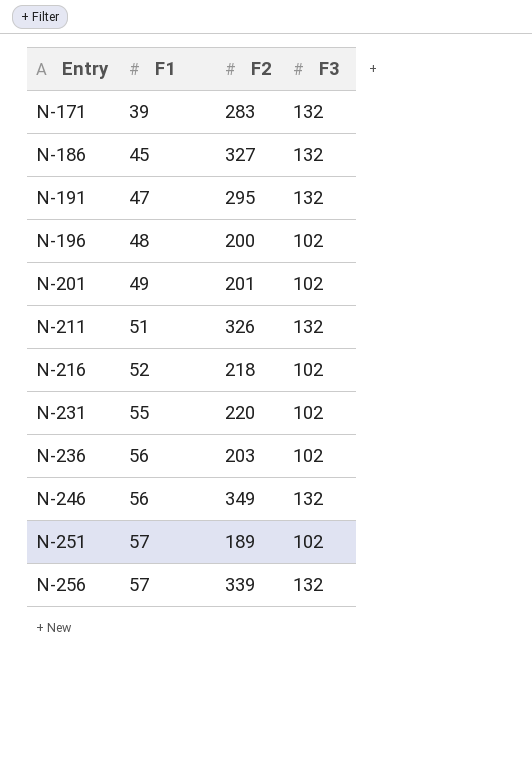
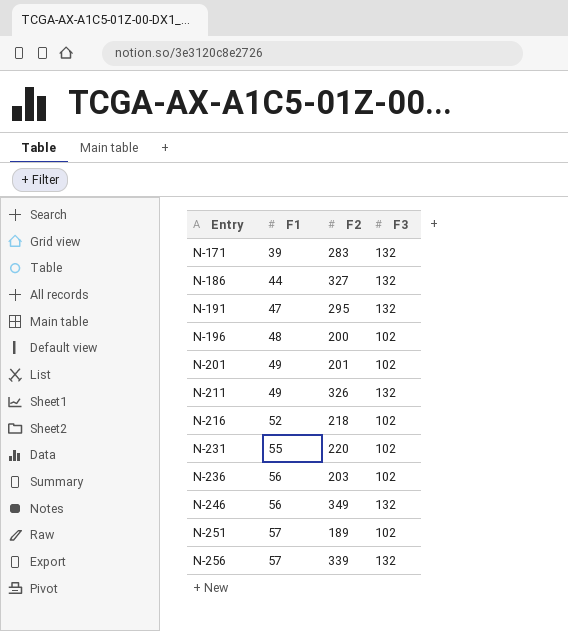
N-186 | F1: 45 -> 44
N-211 | F1: 51 -> 49

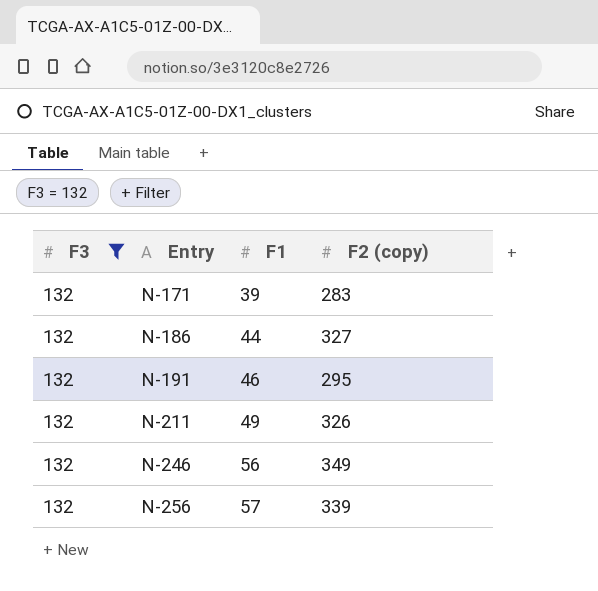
filter: none -> F3 = 132
column F3 | position: 4 -> 1
column name: F2 -> F2 (copy)
N-191 | F1: 47 -> 46

